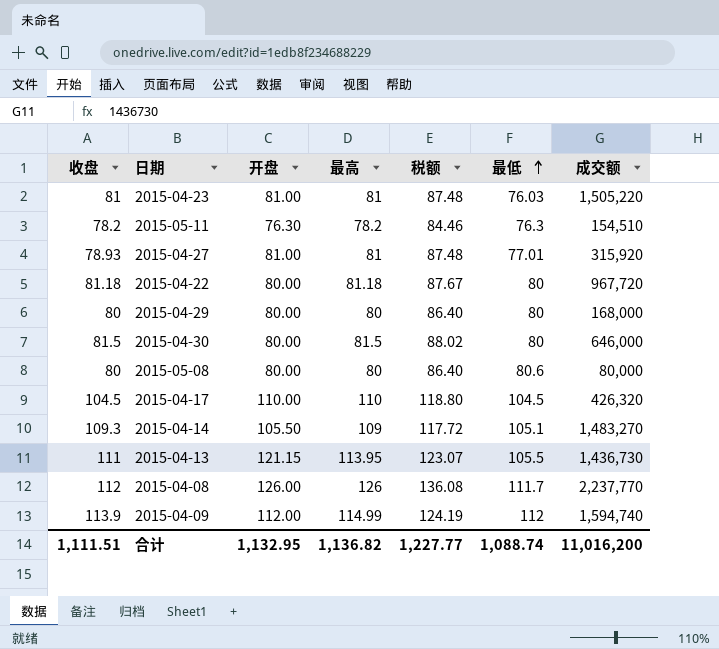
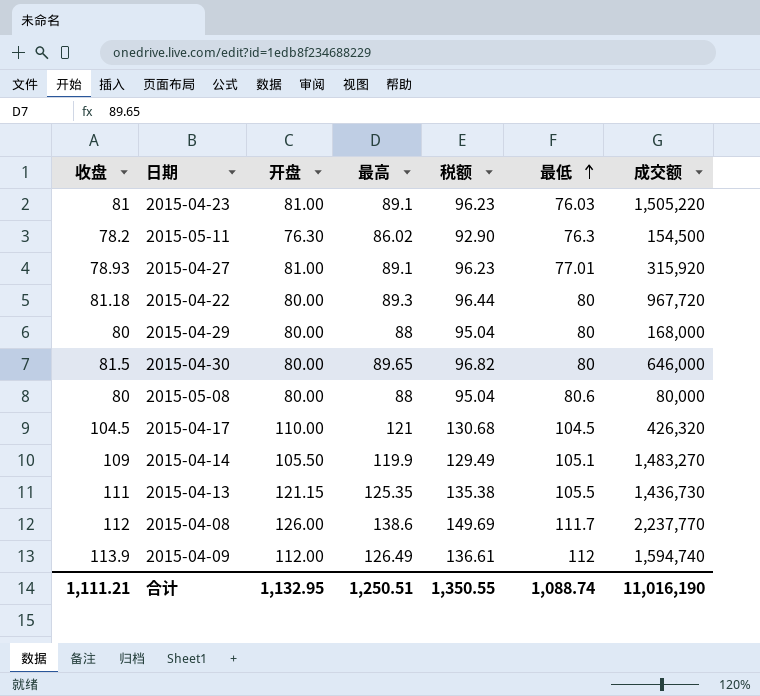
2015-04-23 | 最高: 81 -> 89.1
2015-04-23 | 税额: 87.48 -> 96.23
2015-05-11 | 最高: 78.2 -> 86.02
2015-05-11 | 税额: 84.46 -> 92.90
2015-05-11 | 成交额: 154,510 -> 154,500
2015-04-27 | 最高: 81 -> 89.1
2015-04-27 | 税额: 87.48 -> 96.23
2015-04-22 | 最高: 81.18 -> 89.3
2015-04-22 | 税额: 87.67 -> 96.44
2015-04-29 | 最高: 80 -> 88
2015-04-29 | 税额: 86.40 -> 95.04
2015-04-30 | 最高: 81.5 -> 89.65
2015-04-30 | 税额: 88.02 -> 96.82
2015-05-08 | 最高: 80 -> 88
2015-05-08 | 税额: 86.40 -> 95.04
2015-04-17 | 最高: 110 -> 121
2015-04-17 | 税额: 118.80 -> 130.68
2015-04-14 | 收盘: 109.3 -> 109
2015-04-14 | 最高: 109 -> 119.9
2015-04-14 | 税额: 117.72 -> 129.49
2015-04-13 | 最高: 113.95 -> 125.35
2015-04-13 | 税额: 123.07 -> 135.38
2015-04-08 | 最高: 126 -> 138.6
2015-04-08 | 税额: 136.08 -> 149.69
2015-04-09 | 最高: 114.99 -> 126.49
2015-04-09 | 税额: 124.19 -> 136.61
合计 | 收盘: 1,111.51 -> 1,111.21
合计 | 最高: 1,136.82 -> 1,250.51
合计 | 税额: 1,227.77 -> 1,350.55
合计 | 成交额: 11,016,200 -> 11,016,190

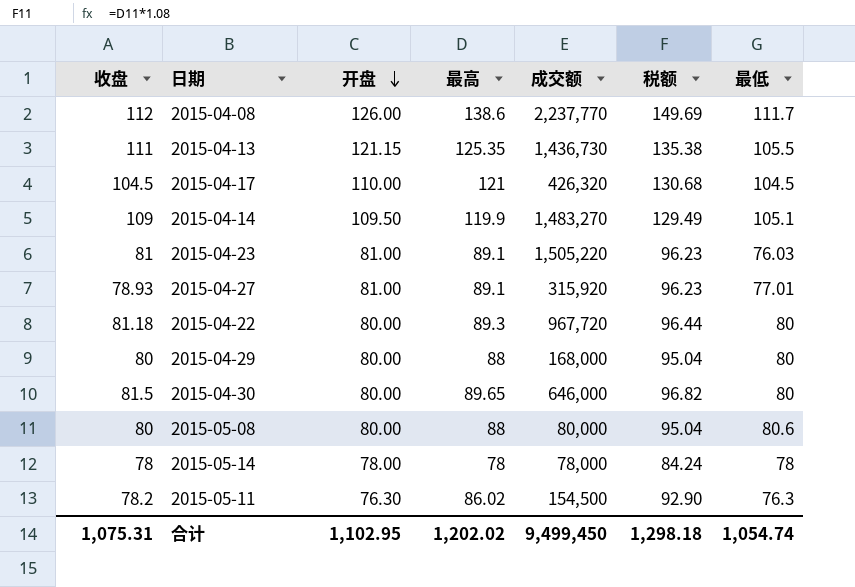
row order: 最低 ascending -> 开盘 descending
column 成交额 | position: 7 -> 5
row 2015-04-09: 113.9 | 112.00 | 126.49 | 136.61 | 112 | 1,594,740 -> none
2015-04-14 | 开盘: 105.50 -> 109.50
row 2015-05-14: none -> 78 | 78.00 | 78 | 78,000 | 84.24 | 78
合计 | 收盘: 1,111.21 -> 1,075.31
合计 | 开盘: 1,132.95 -> 1,102.95
合计 | 最高: 1,250.51 -> 1,202.02
合计 | 成交额: 11,016,190 -> 9,499,450
合计 | 税额: 1,350.55 -> 1,298.18
合计 | 最低: 1,088.74 -> 1,054.74

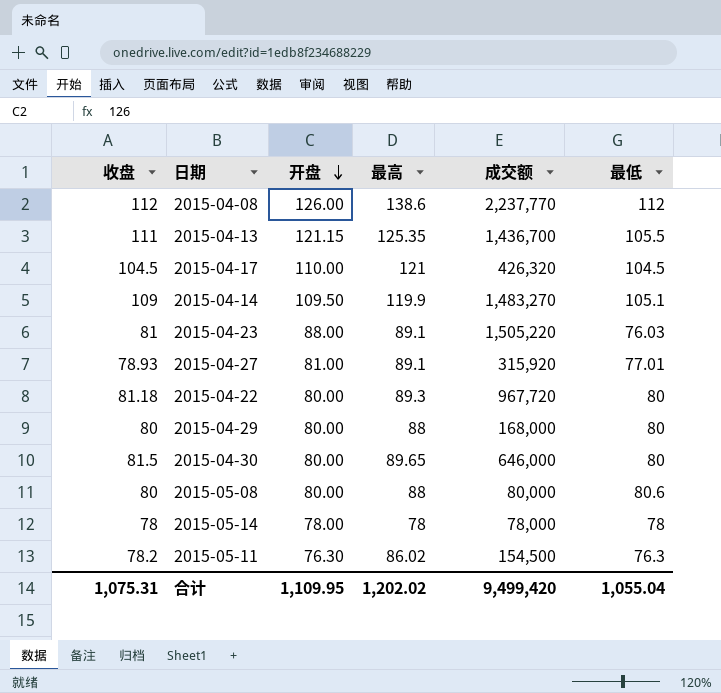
column 税额 | formula: [最高] * 1.08 -> none
2015-04-08 | 最低: 111.7 -> 112
2015-04-13 | 成交额: 1,436,730 -> 1,436,700
2015-04-23 | 开盘: 81.00 -> 88.00
合计 | 开盘: 1,102.95 -> 1,109.95
合计 | 成交额: 9,499,450 -> 9,499,420
合计 | 最低: 1,054.74 -> 1,055.04

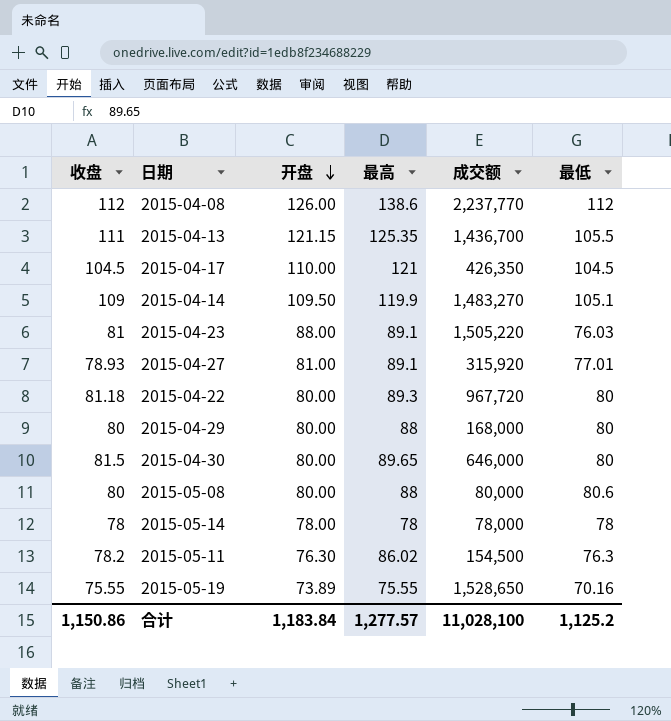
2015-04-17 | 成交额: 426,320 -> 426,350
row 2015-05-19: none -> 75.55 | 73.89 | 75.55 | 1,528,650 | 70.16
合计 | 收盘: 1,075.31 -> 1,150.86
合计 | 开盘: 1,109.95 -> 1,183.84
合计 | 最高: 1,202.02 -> 1,277.57
合计 | 成交额: 9,499,420 -> 11,028,100
合计 | 最低: 1,055.04 -> 1,125.2

